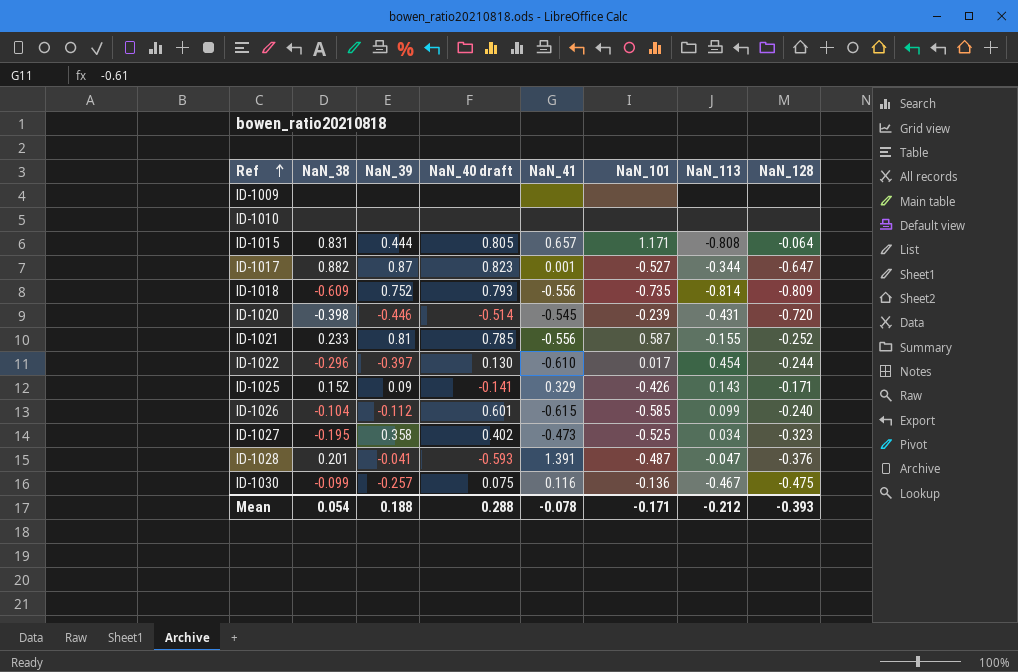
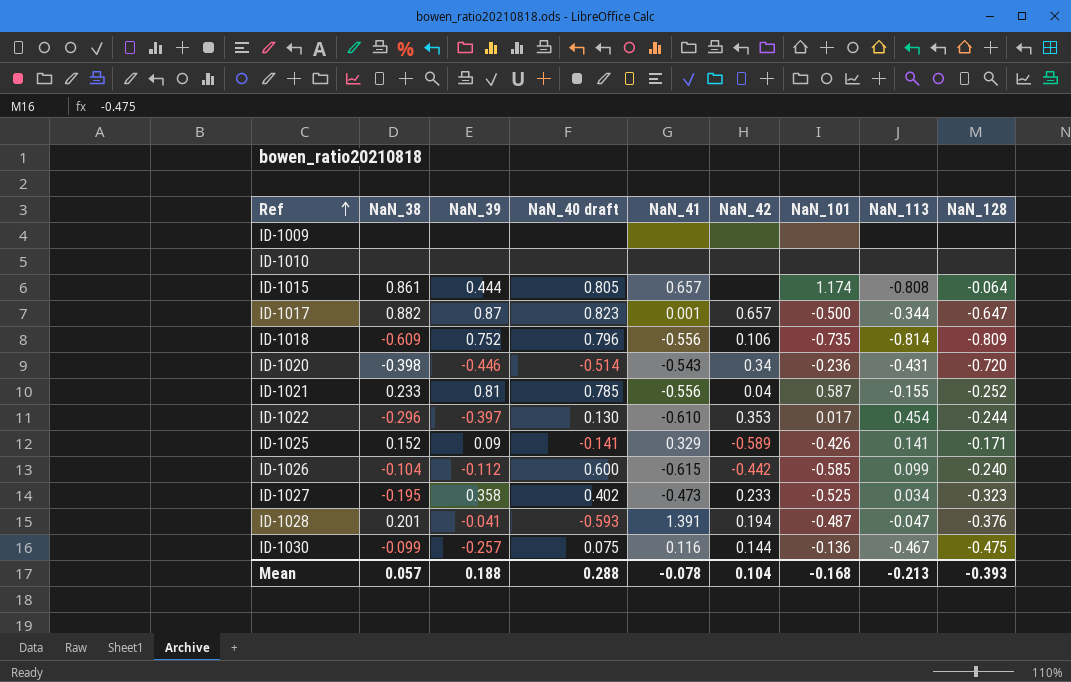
column NaN_42 | position: none -> 6
ID-1015 | NaN_38: 0.831 -> 0.861
ID-1015 | NaN_101: 1.171 -> 1.174
ID-1017 | NaN_101: -0.527 -> -0.500
ID-1018 | NaN_40 draft: 0.793 -> 0.796
ID-1020 | NaN_41: -0.545 -> -0.543
ID-1020 | NaN_101: -0.239 -> -0.236
ID-1025 | NaN_113: 0.143 -> 0.141
ID-1026 | NaN_40 draft: 0.601 -> 0.600
Mean | NaN_38: 0.054 -> 0.057
Mean | NaN_101: -0.171 -> -0.168
Mean | NaN_113: -0.212 -> -0.213

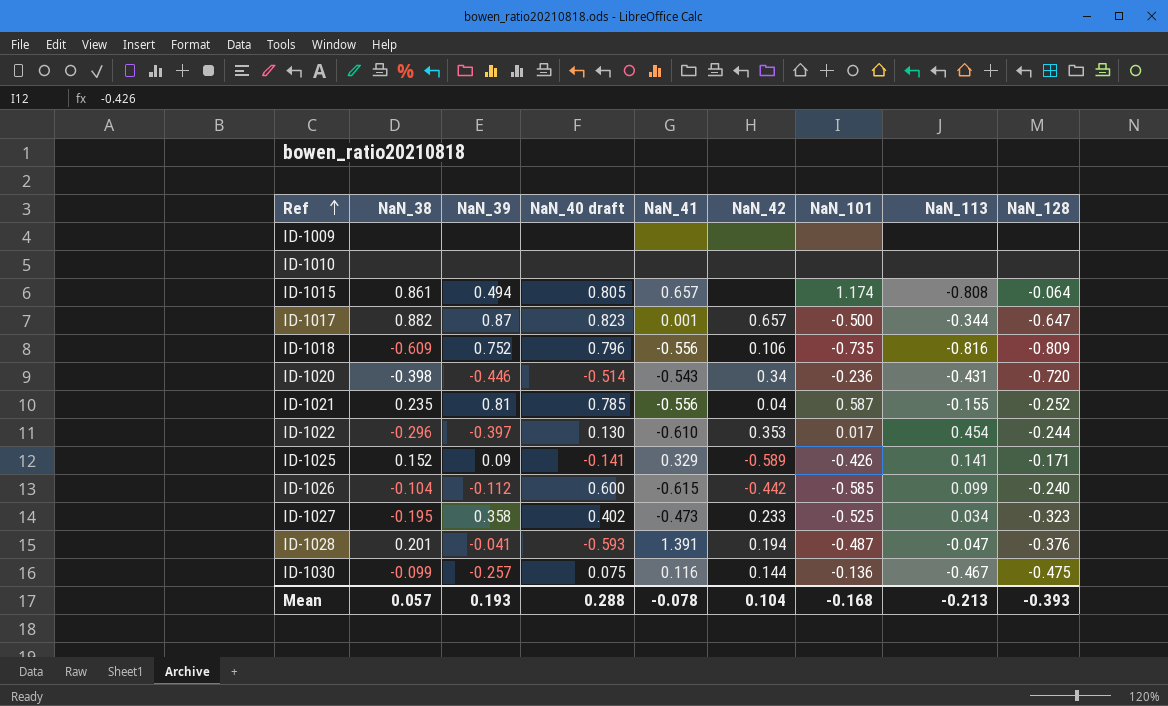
ID-1015 | NaN_39: 0.444 -> 0.494
ID-1018 | NaN_113: -0.814 -> -0.816
ID-1021 | NaN_38: 0.233 -> 0.235
Mean | NaN_39: 0.188 -> 0.193

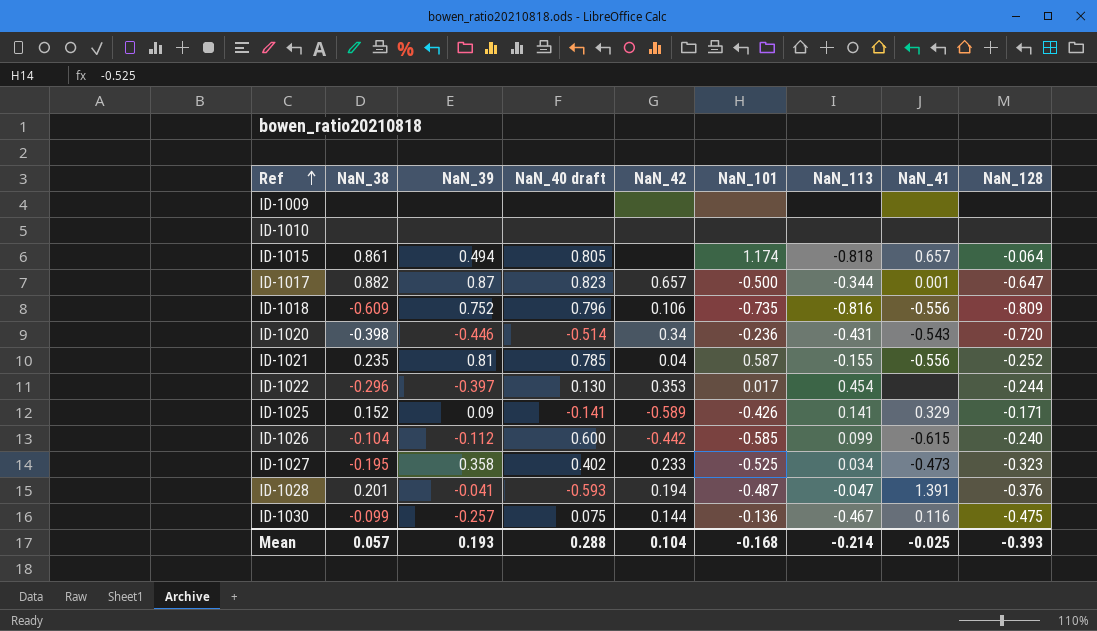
column NaN_41 | position: 5 -> 8
ID-1015 | NaN_113: -0.808 -> -0.818
ID-1022 | NaN_41: -0.610 -> none
Mean | NaN_113: -0.213 -> -0.214
Mean | NaN_41: -0.078 -> -0.025

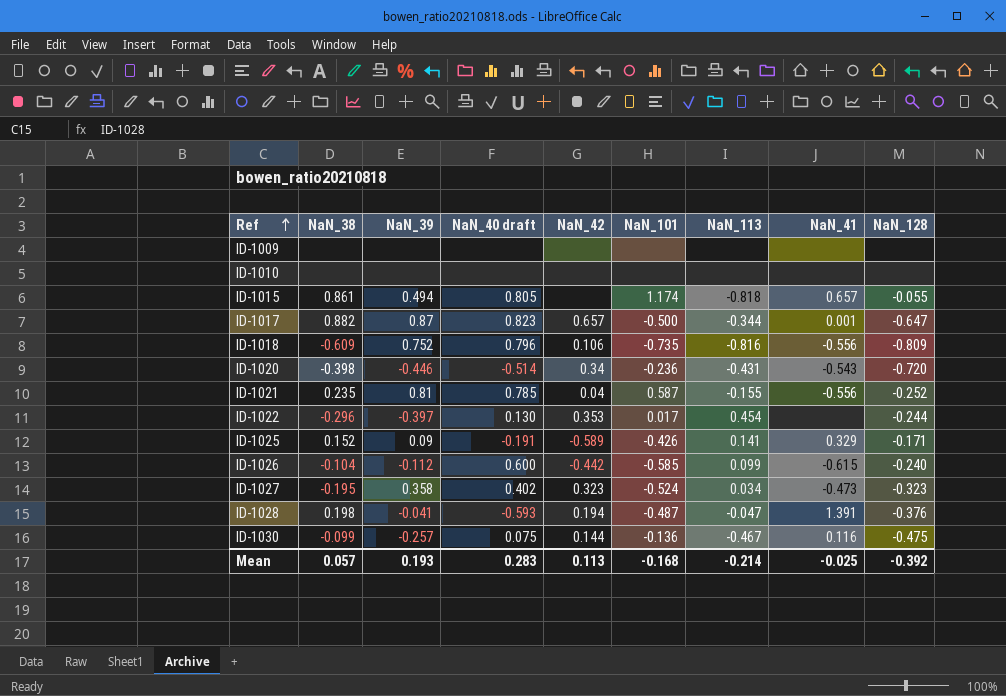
ID-1015 | NaN_128: -0.064 -> -0.055
ID-1025 | NaN_40 draft: -0.141 -> -0.191
ID-1027 | NaN_42: 0.233 -> 0.323
ID-1027 | NaN_101: -0.525 -> -0.524
ID-1028 | NaN_38: 0.201 -> 0.198
Mean | NaN_40 draft: 0.288 -> 0.283
Mean | NaN_42: 0.104 -> 0.113
Mean | NaN_128: -0.393 -> -0.392

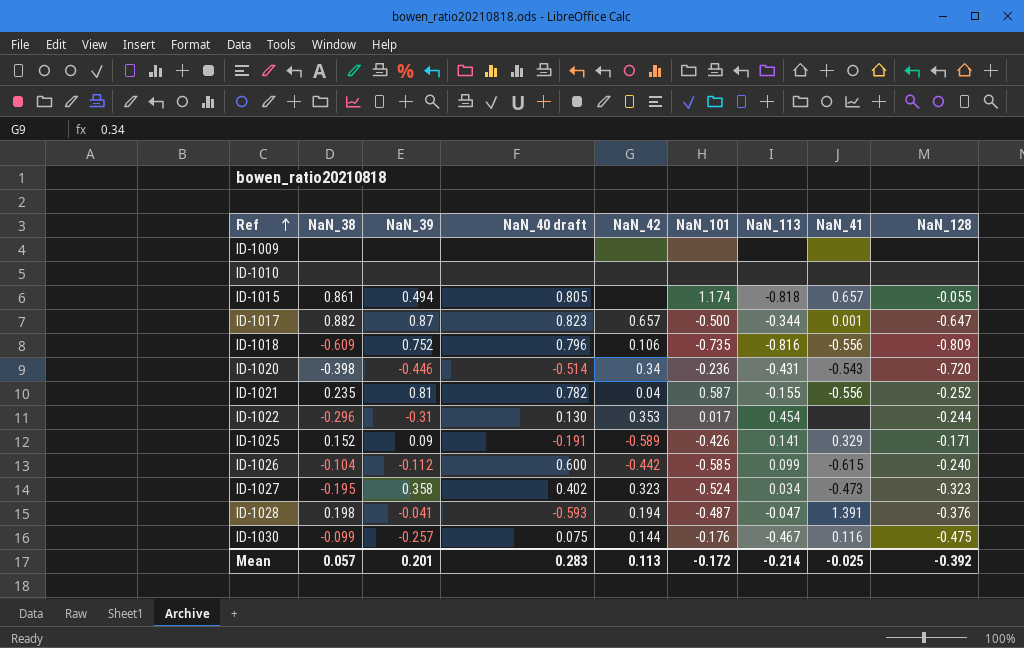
ID-1021 | NaN_40 draft: 0.785 -> 0.782
ID-1022 | NaN_39: -0.397 -> -0.31
ID-1030 | NaN_101: -0.136 -> -0.176
Mean | NaN_39: 0.193 -> 0.201
Mean | NaN_101: -0.168 -> -0.172

